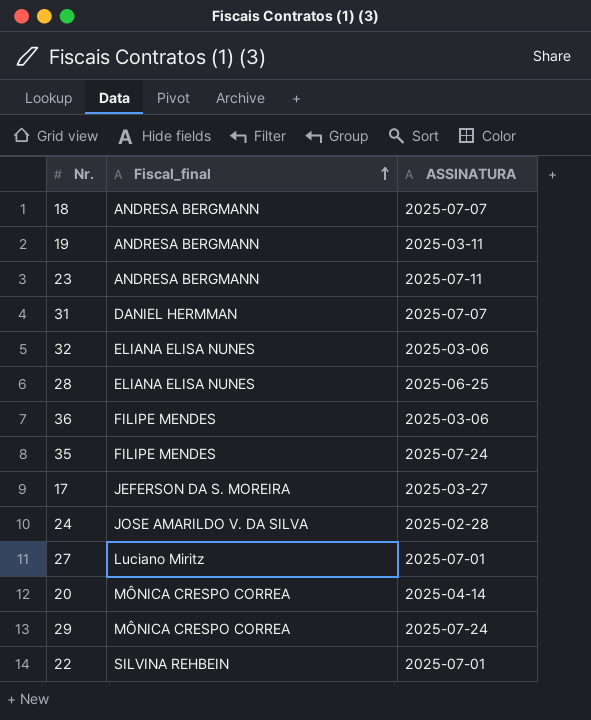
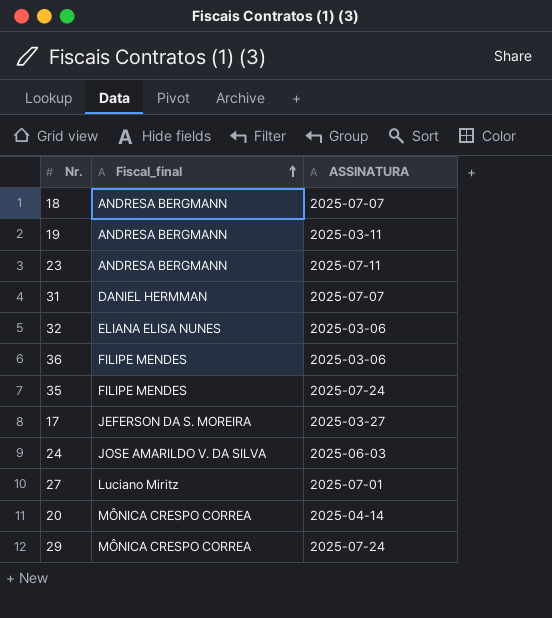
row 28: ELIANA ELISA NUNES | 2025-06-25 -> none
row 22: SILVINA REHBEIN | 2025-07-01 -> none
24 | ASSINATURA: 2025-02-28 -> 2025-06-03

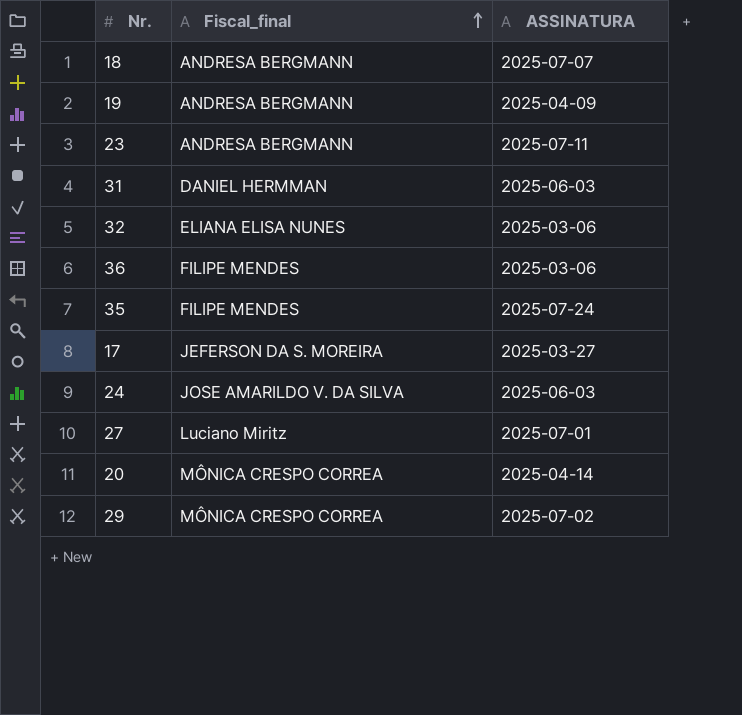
19 | ASSINATURA: 2025-03-11 -> 2025-04-09
31 | ASSINATURA: 2025-07-07 -> 2025-06-03
29 | ASSINATURA: 2025-07-24 -> 2025-07-02

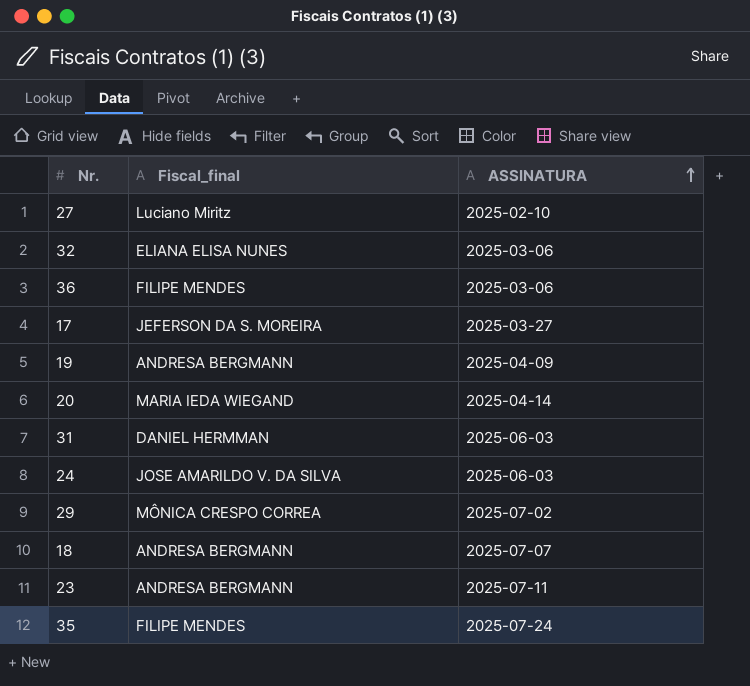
row order: Fiscal_final ascending -> ASSINATURA ascending
27 | ASSINATURA: 2025-07-01 -> 2025-02-10
20 | Fiscal_final: MÔNICA CRESPO CORREA -> MARIA IEDA WIEGAND

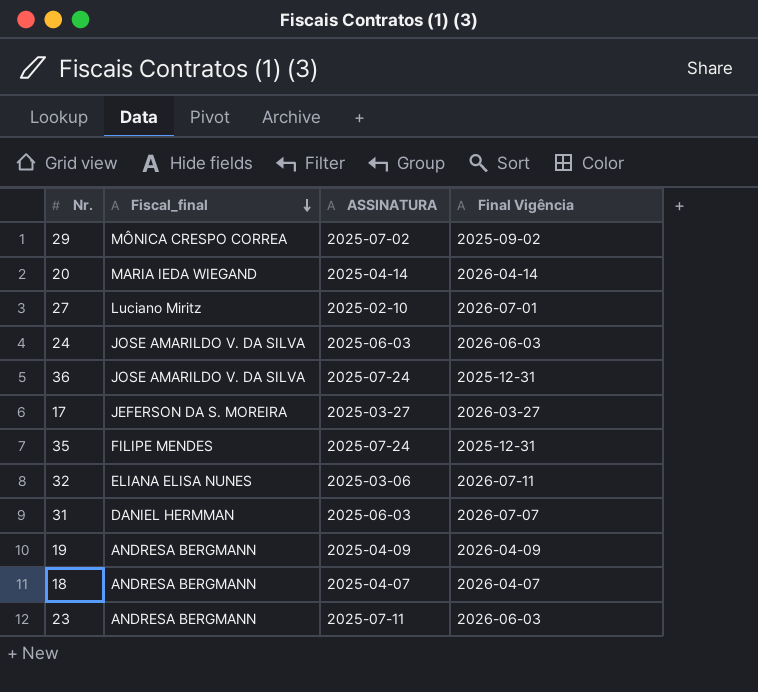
row order: ASSINATURA ascending -> Fiscal_final descending
column Final Vigência | position: none -> 4
36 | Fiscal_final: FILIPE MENDES -> JOSE AMARILDO V. DA SILVA
36 | ASSINATURA: 2025-03-06 -> 2025-07-24
18 | ASSINATURA: 2025-07-07 -> 2025-04-07

